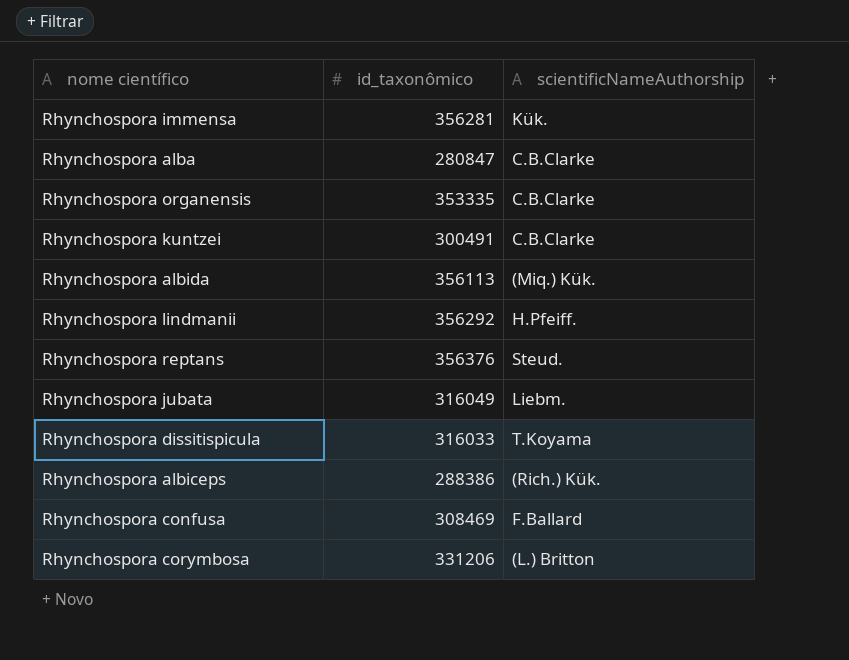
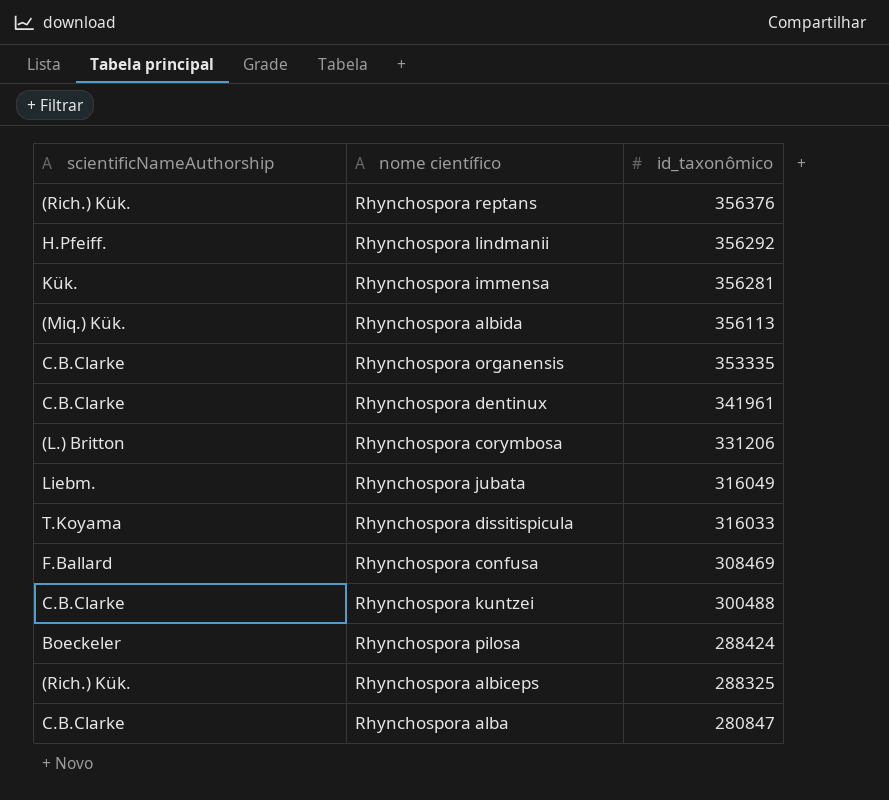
row order: none -> id_taxonômico descending
column scientificNameAuthorship | position: 3 -> 1
Rhynchospora reptans | scientificNameAuthorship: Steud. -> (Rich.) Kük.
row Rhynchospora dentinux: none -> C.B.Clarke | 341961
Rhynchospora kuntzei | id_taxonômico: 300491 -> 300488
row Rhynchospora pilosa: none -> Boeckeler | 288424
Rhynchospora albiceps | id_taxonômico: 288386 -> 288325

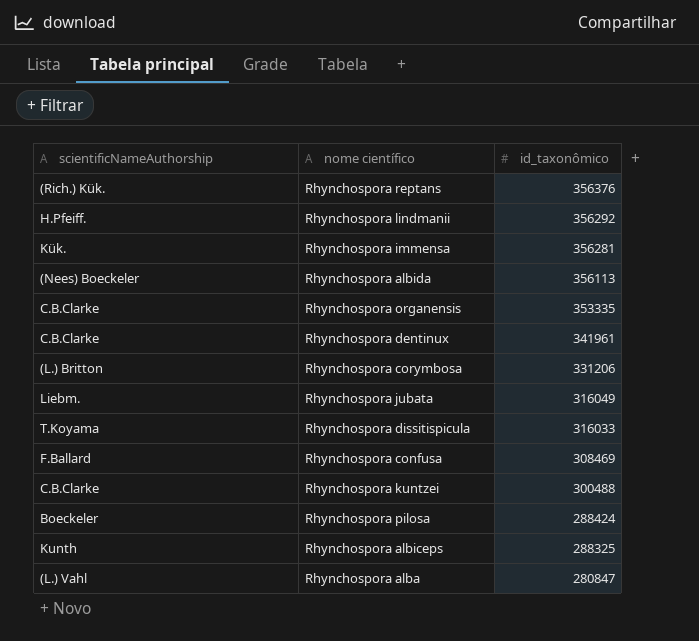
Rhynchospora albida | scientificNameAuthorship: (Miq.) Kük. -> (Nees) Boeckeler
Rhynchospora albiceps | scientificNameAuthorship: (Rich.) Kük. -> Kunth
Rhynchospora alba | scientificNameAuthorship: C.B.Clarke -> (L.) Vahl

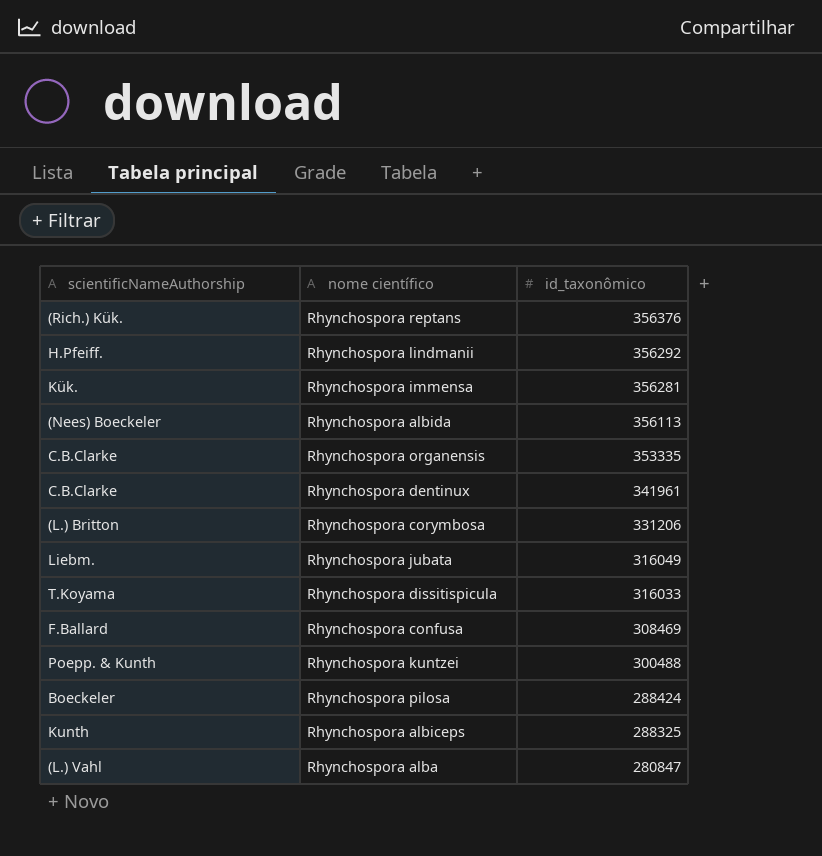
Rhynchospora kuntzei | scientificNameAuthorship: C.B.Clarke -> Poepp. & Kunth

